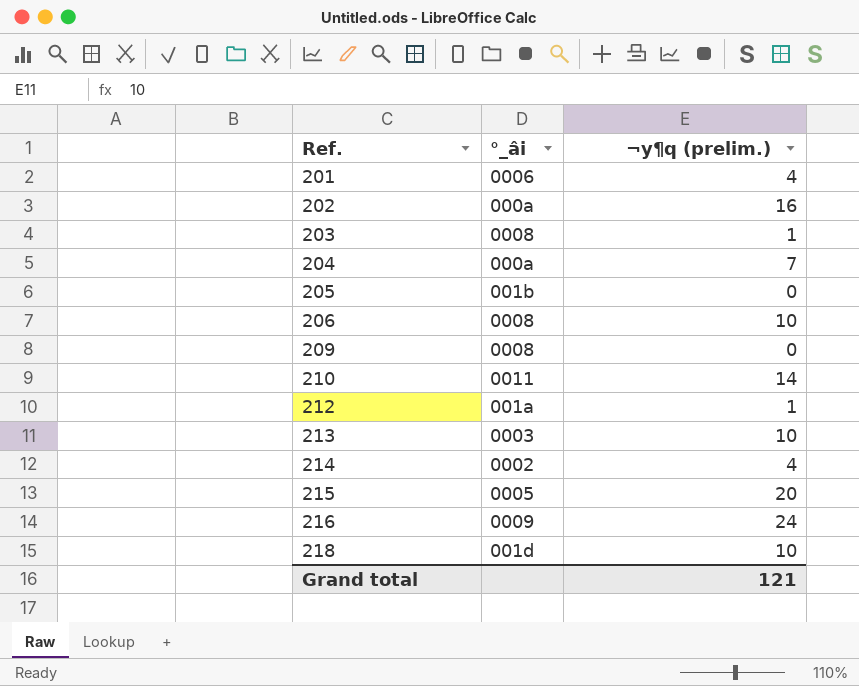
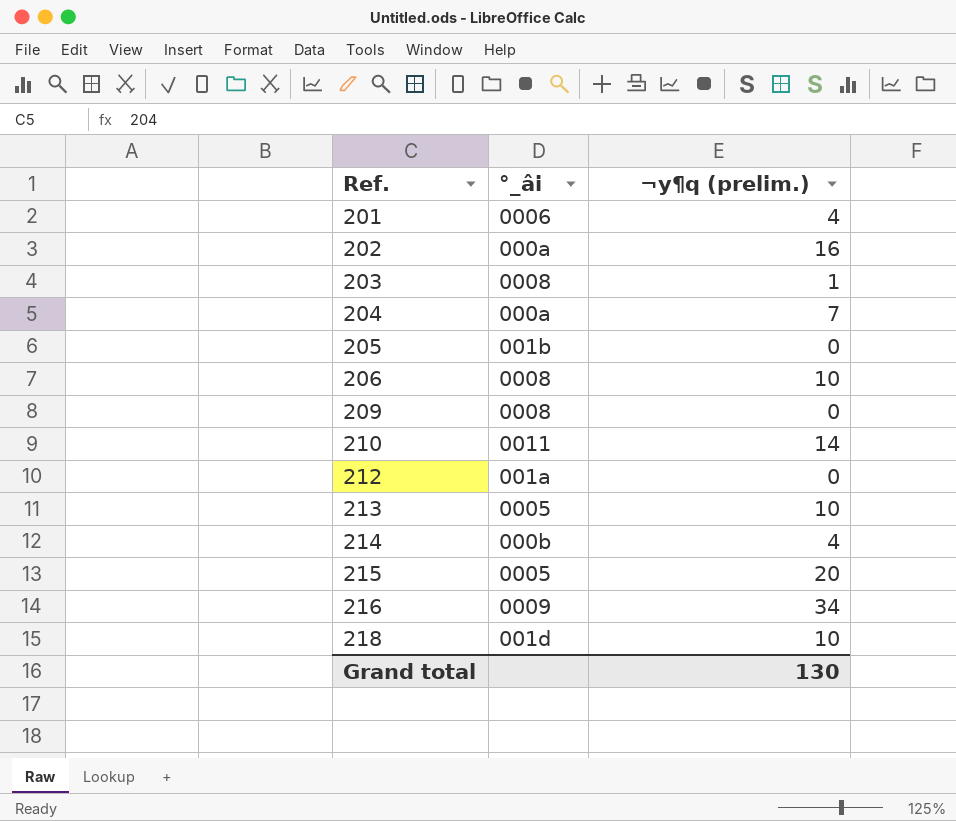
212 | ¬y¶q (prelim.): 1 -> 0
213 | °_âi: 0003 -> 0005
214 | °_âi: 0002 -> 000b
216 | ¬y¶q (prelim.): 24 -> 34
Grand total | ¬y¶q (prelim.): 121 -> 130

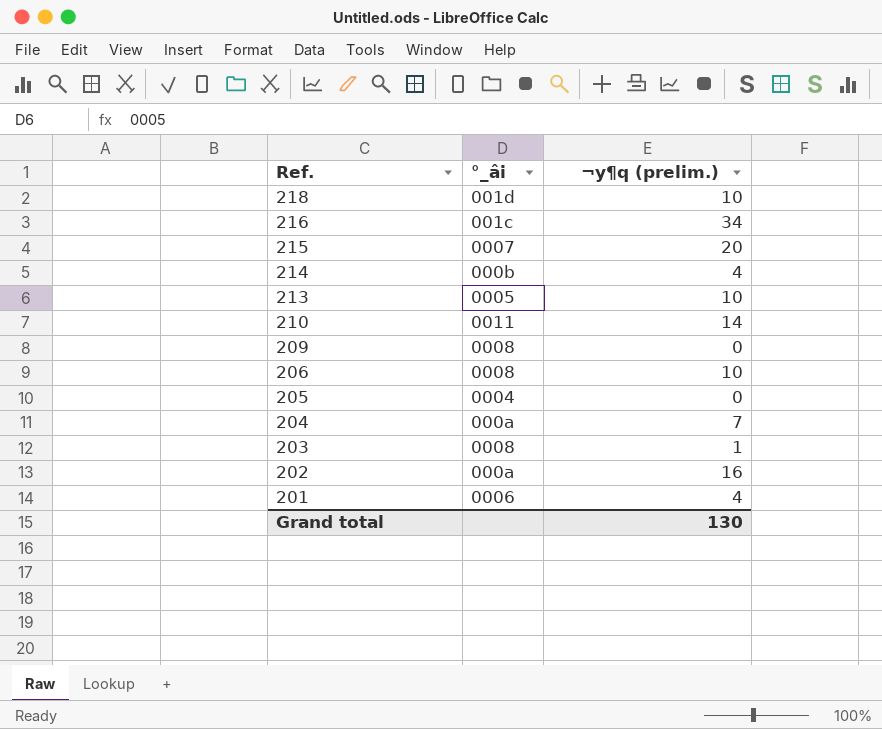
row order: Ref. ascending -> Ref. descending
row 212: 001a | 0 -> none
216 | °_âi: 0009 -> 001c
215 | °_âi: 0005 -> 0007
205 | °_âi: 001b -> 0004

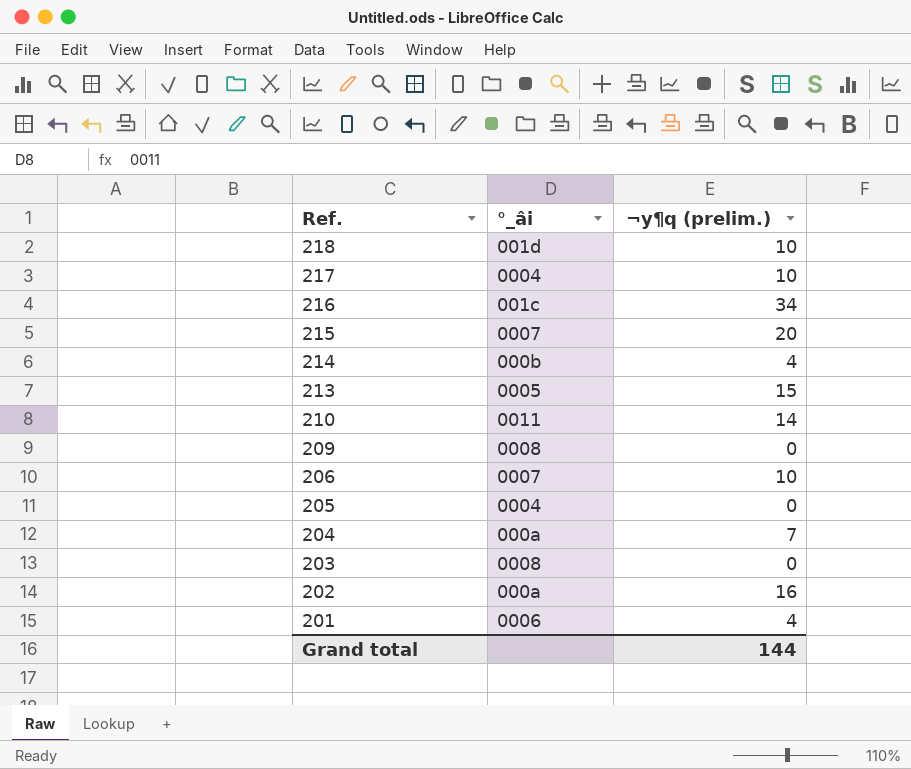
row 217: none -> 0004 | 10
213 | ¬y¶q (prelim.): 10 -> 15
206 | °_âi: 0008 -> 0007
203 | ¬y¶q (prelim.): 1 -> 0
Grand total | ¬y¶q (prelim.): 130 -> 144

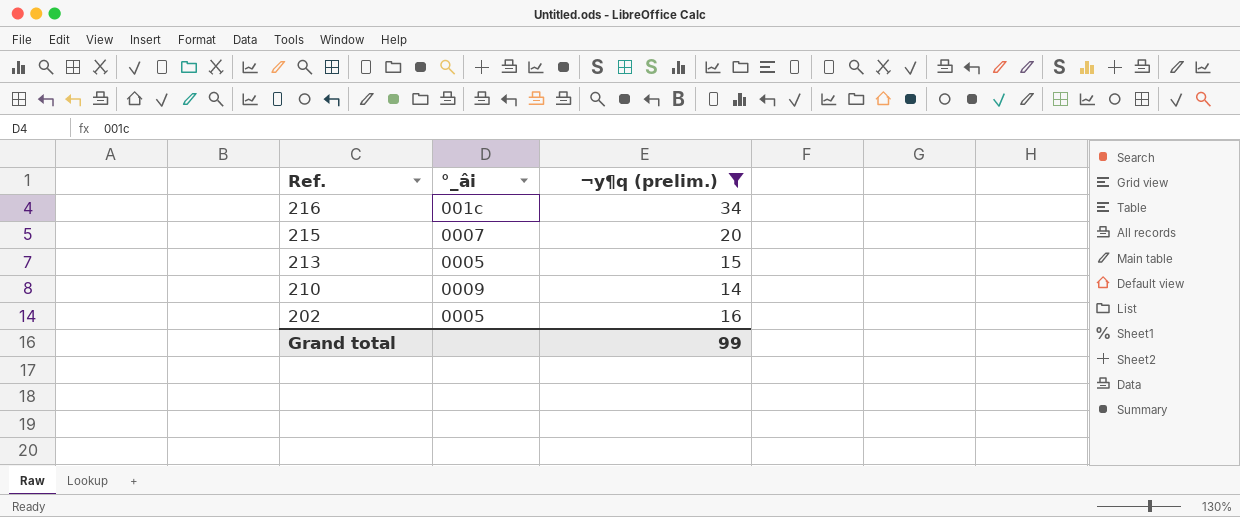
filter: none -> ¬y¶q (prelim.) >= 14
210 | °_âi: 0011 -> 0009
202 | °_âi: 000a -> 0005
Grand total | ¬y¶q (prelim.): 144 -> 99

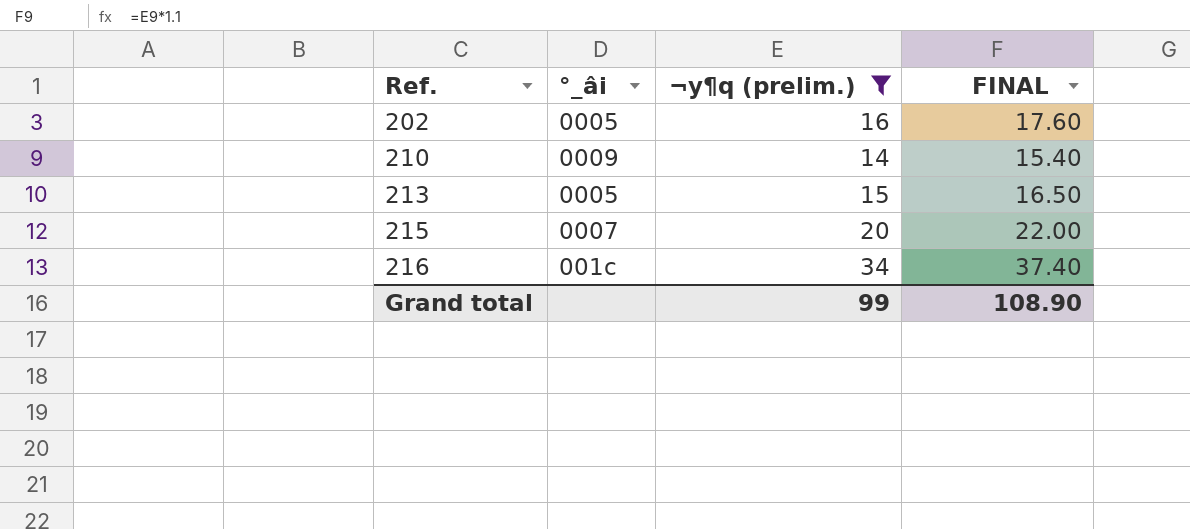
row order: Ref. descending -> Ref. ascending
column FINAL | formula: none -> [¬y¶q (prelim.)] * 1.1

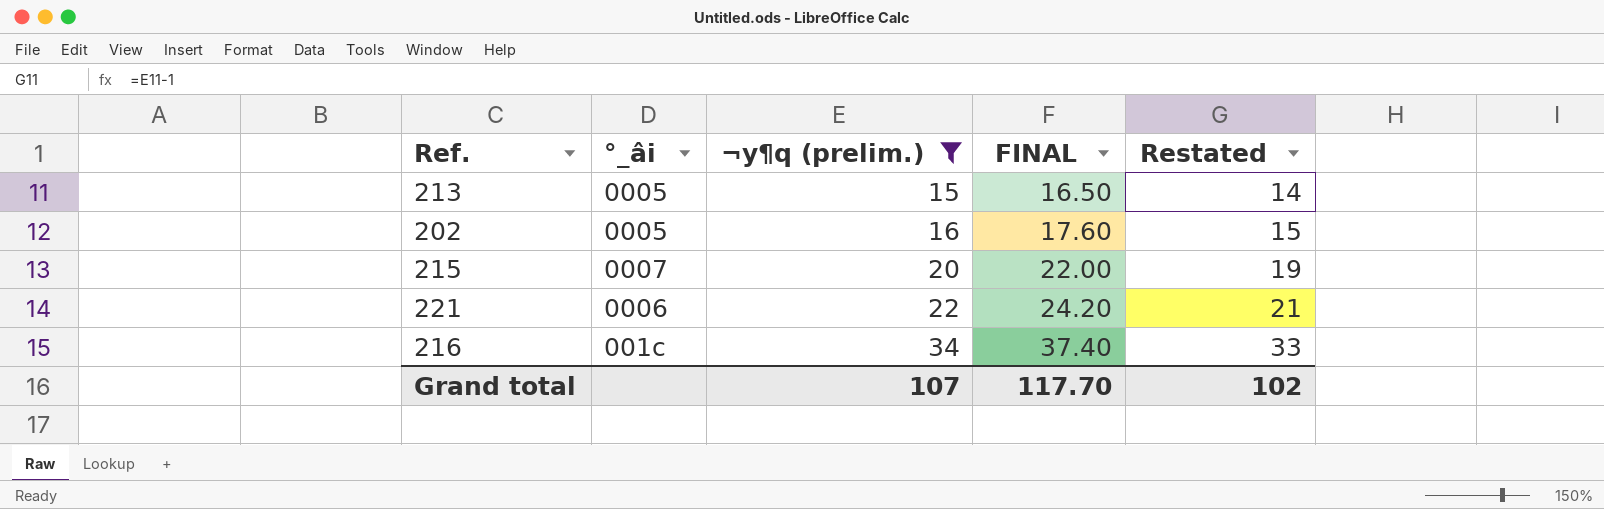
row order: Ref. ascending -> ¬y¶q (prelim.) ascending
column Restated | formula: none -> [¬y¶q (prelim.)] - 1
row 210: 0009 | 14 | 15.40 -> none
row 221: none -> 0006 | 22 | 24.20 | 21
Grand total | ¬y¶q (prelim.): 99 -> 107
Grand total | FINAL: 108.90 -> 117.70

